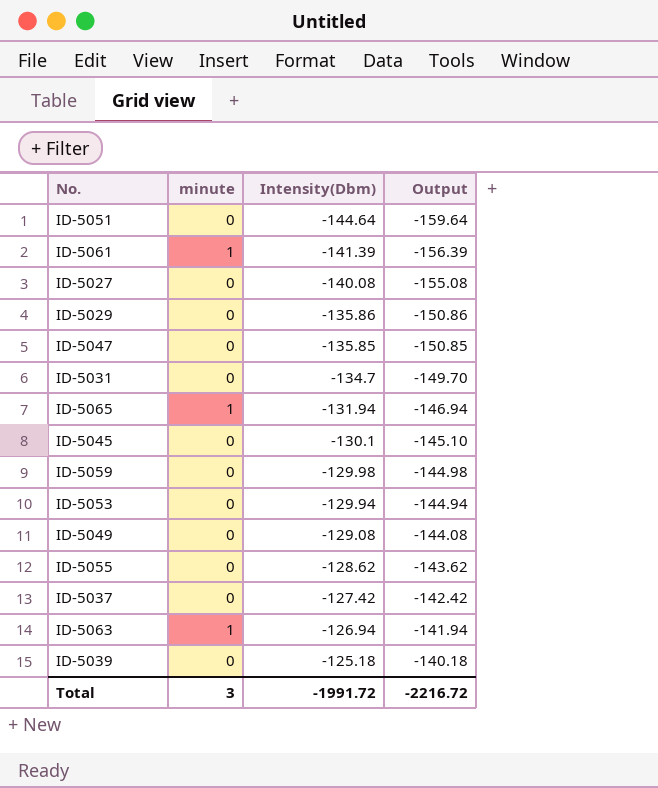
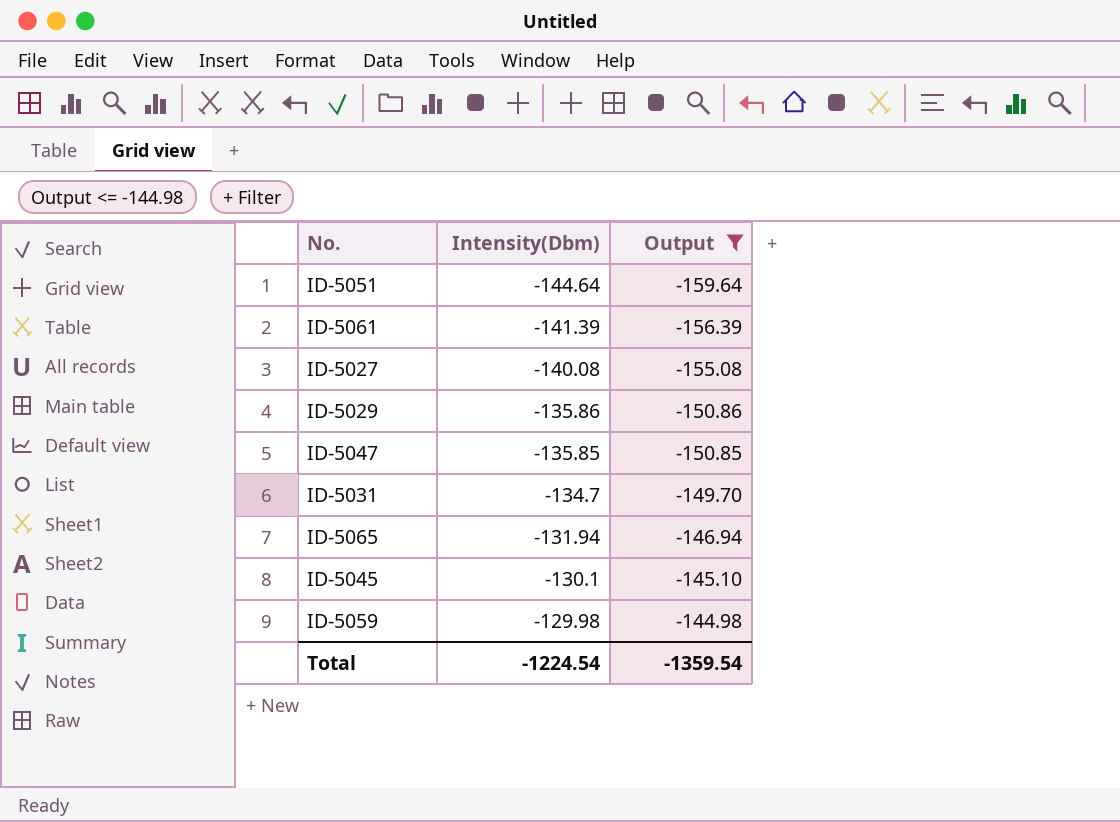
filter: none -> Output <= -144.98
column minute | position: 2 -> none
Total | Intensity(Dbm): -1991.72 -> -1224.54
Total | Output: -2216.72 -> -1359.54

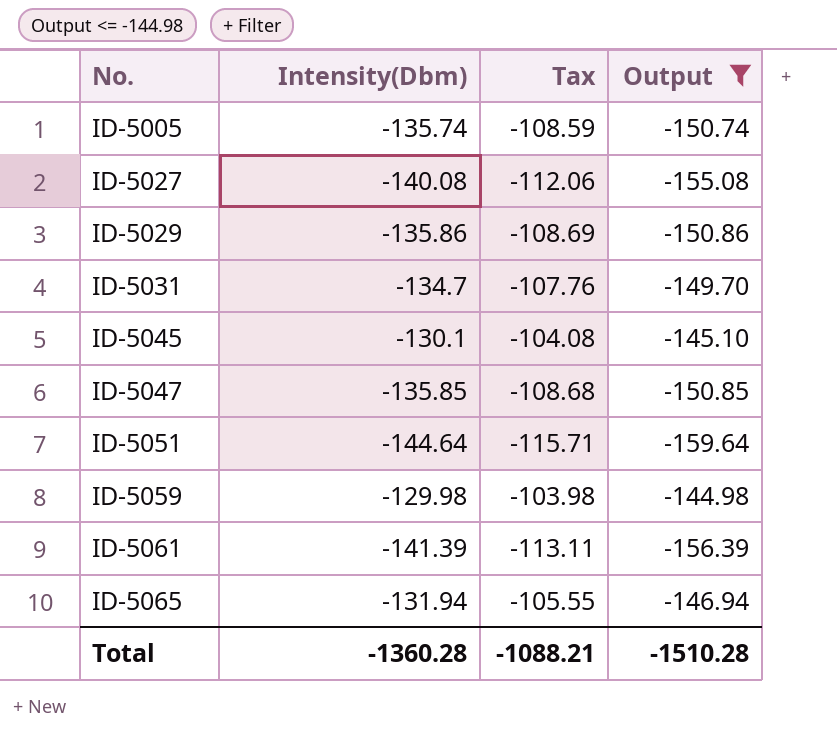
row order: Intensity(Dbm) ascending -> No. ascending
column Tax | formula: none -> [Intensity(Dbm)] * 0.8
row ID-5005: none -> -135.74 | -108.59 | -150.74
Total | Intensity(Dbm): -1224.54 -> -1360.28
Total | Output: -1359.54 -> -1510.28

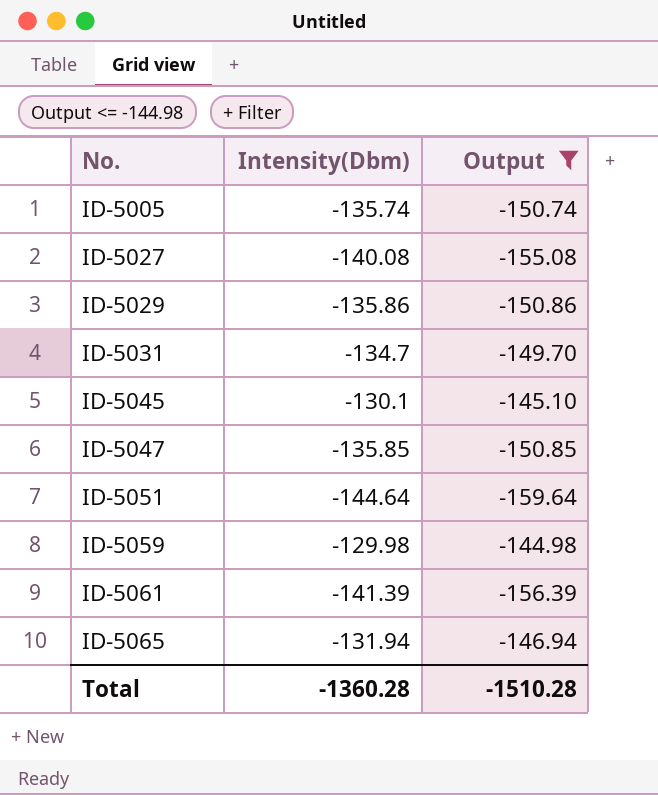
column Tax | formula: [Intensity(Dbm)] * 0.8 -> none

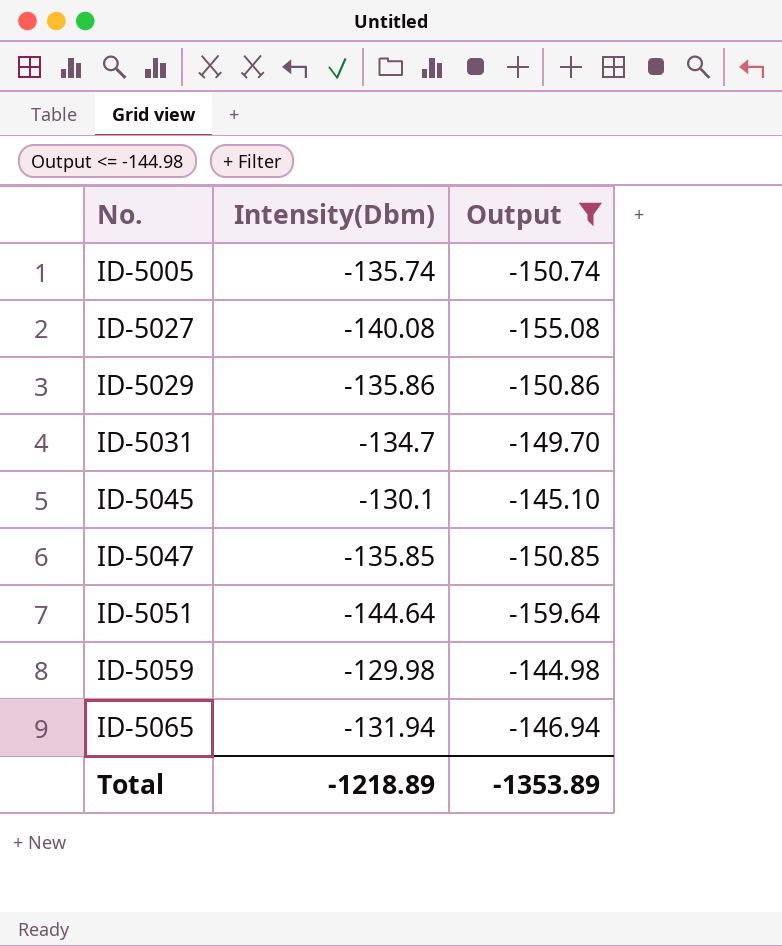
row ID-5061: -141.39 | -156.39 -> none
Total | Intensity(Dbm): -1360.28 -> -1218.89
Total | Output: -1510.28 -> -1353.89

